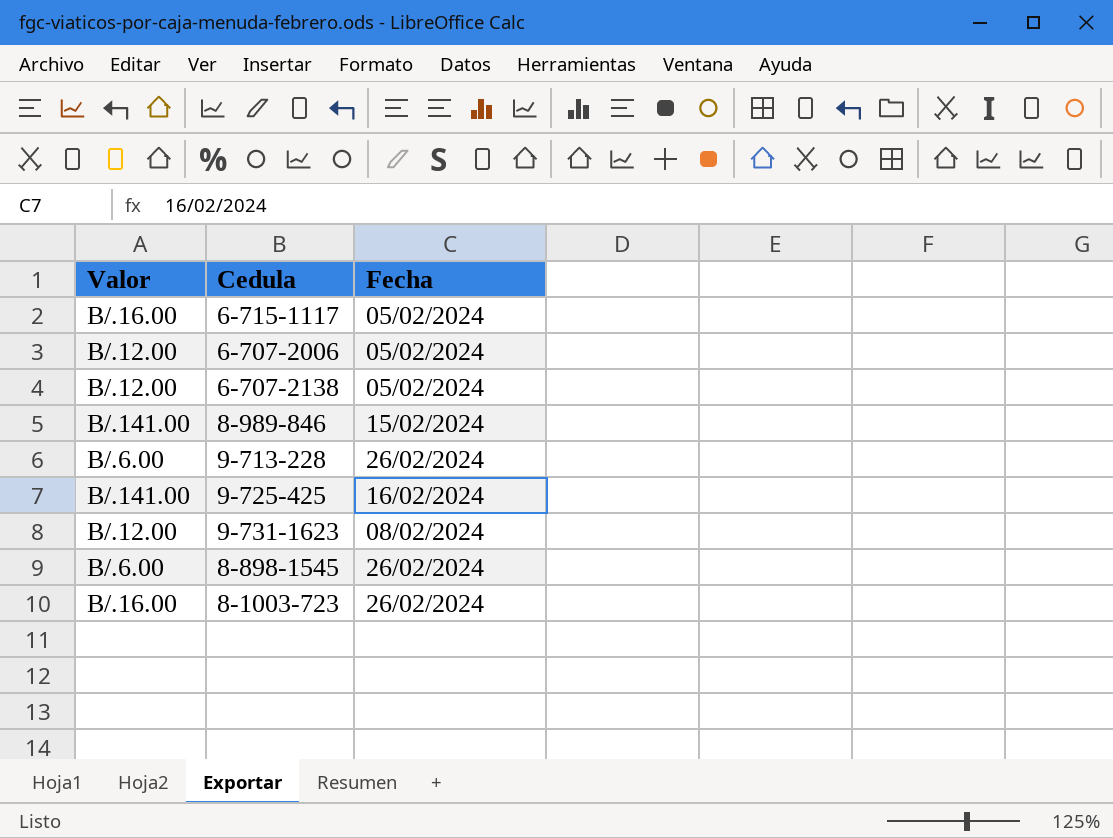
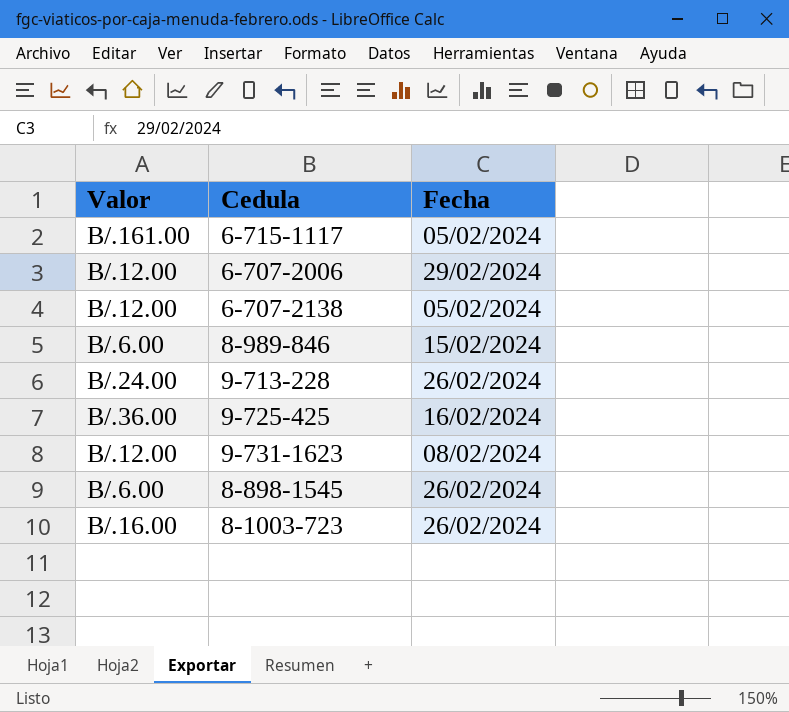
6-715-1117 | Valor: B/.16.00 -> B/.161.00
6-707-2006 | Fecha: 05/02/2024 -> 29/02/2024
8-989-846 | Valor: B/.141.00 -> B/.6.00
9-713-228 | Valor: B/.6.00 -> B/.24.00
9-725-425 | Valor: B/.141.00 -> B/.36.00

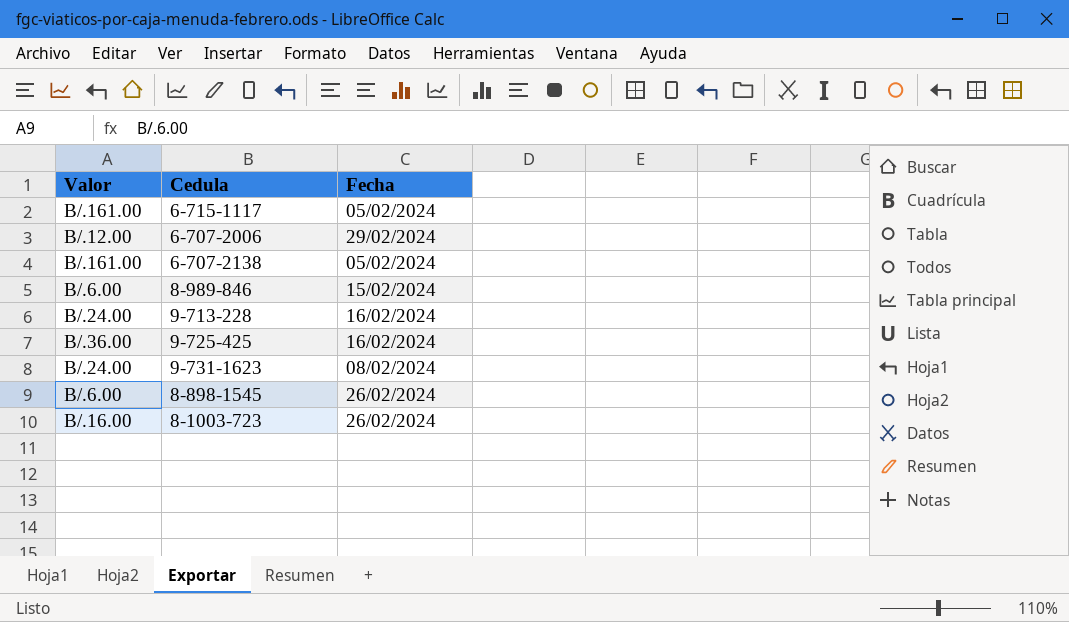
6-707-2138 | Valor: B/.12.00 -> B/.161.00
9-713-228 | Fecha: 26/02/2024 -> 16/02/2024
9-731-1623 | Valor: B/.12.00 -> B/.24.00

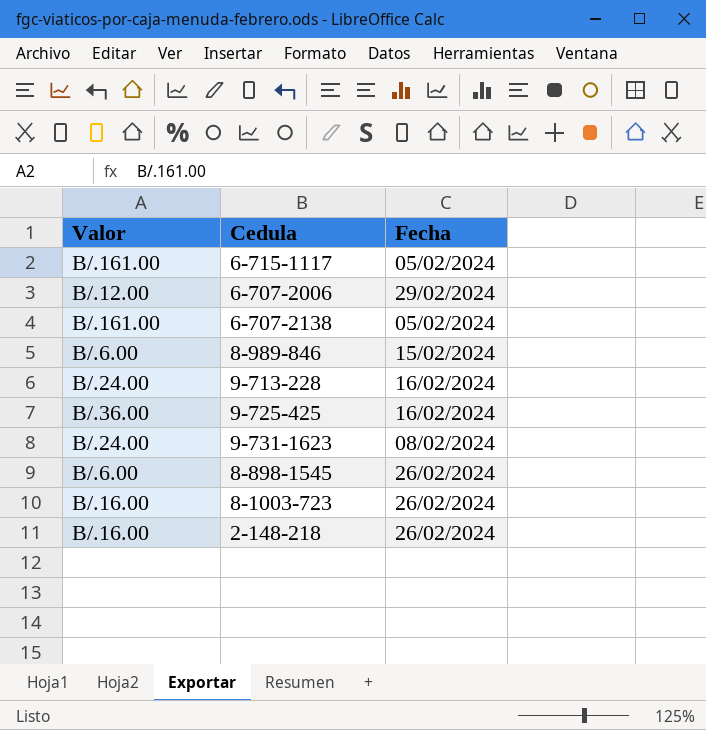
row 2-148-218: none -> B/.16.00 | 26/02/2024

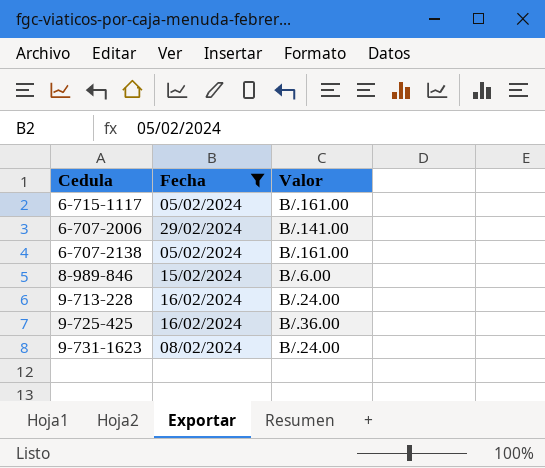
filter: none -> Fecha != 26/02/2024
column Valor | position: 1 -> 3
6-707-2006 | Valor: B/.12.00 -> B/.141.00

